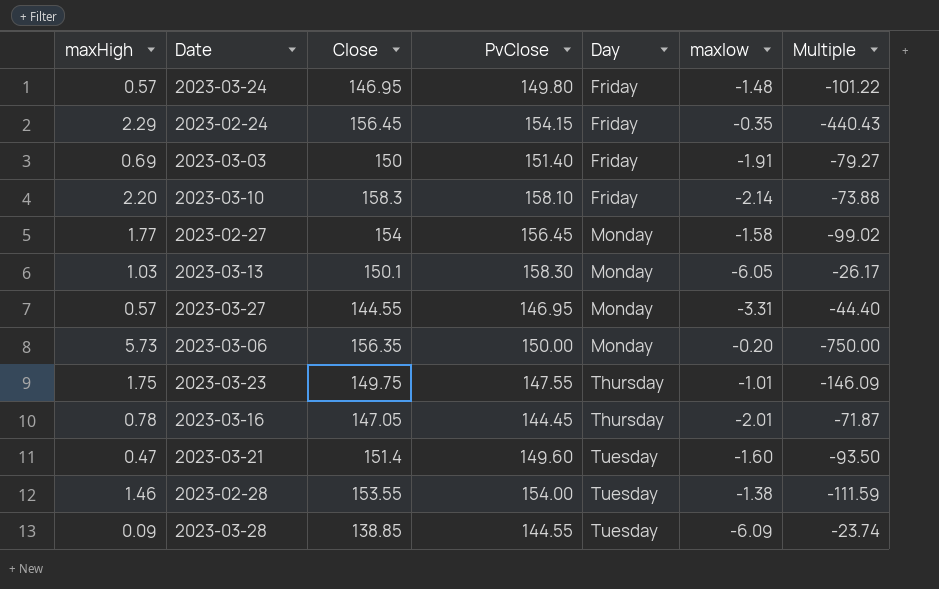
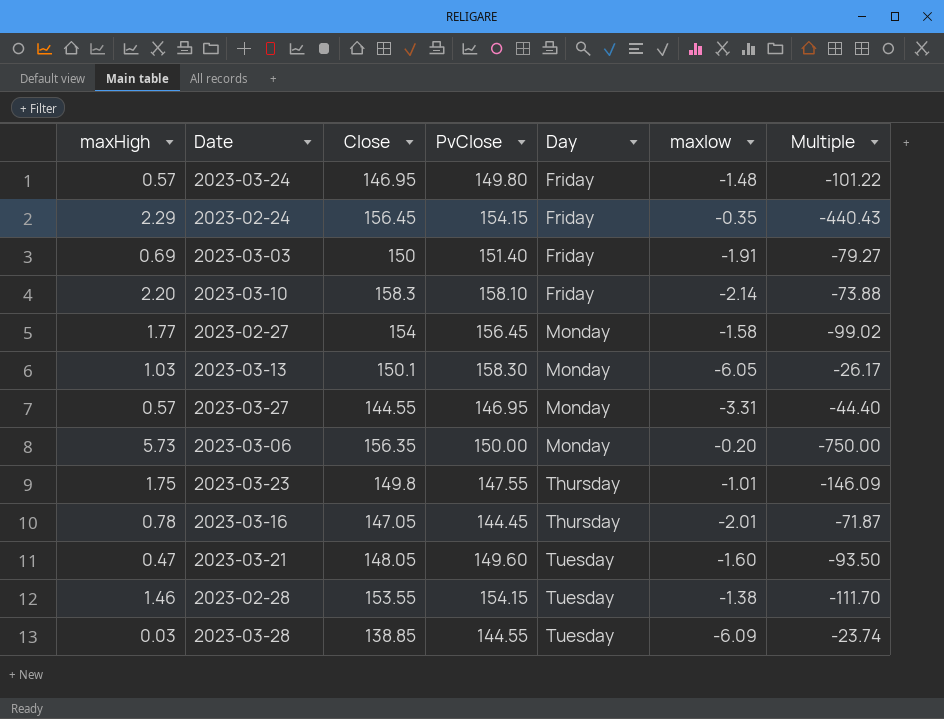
2023-03-23 | Close: 149.75 -> 149.8
2023-03-21 | Close: 151.4 -> 148.05
2023-02-28 | PvClose: 154.00 -> 154.15
2023-02-28 | Multiple: -111.59 -> -111.70
2023-03-28 | maxHigh: 0.09 -> 0.03

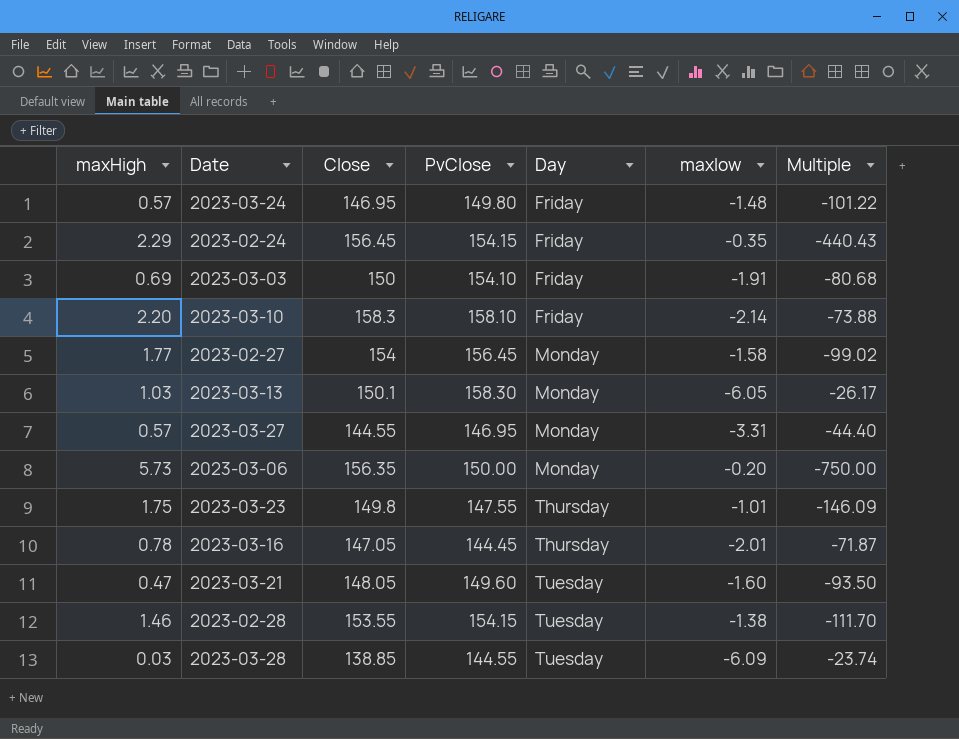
2023-03-03 | PvClose: 151.40 -> 154.10
2023-03-03 | Multiple: -79.27 -> -80.68

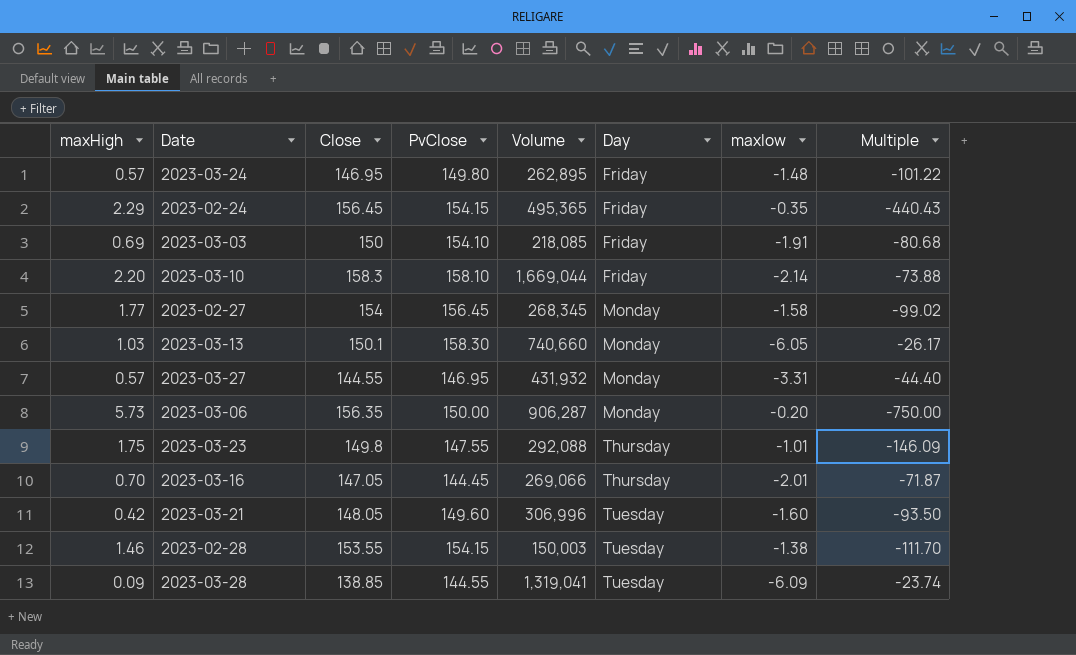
column Volume | position: none -> 5
2023-03-16 | maxHigh: 0.78 -> 0.70
2023-03-21 | maxHigh: 0.47 -> 0.42
2023-03-28 | maxHigh: 0.03 -> 0.09

